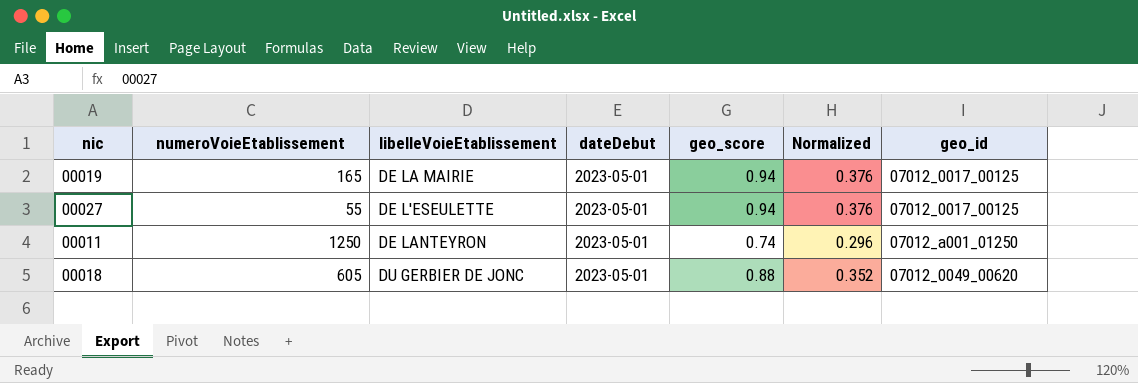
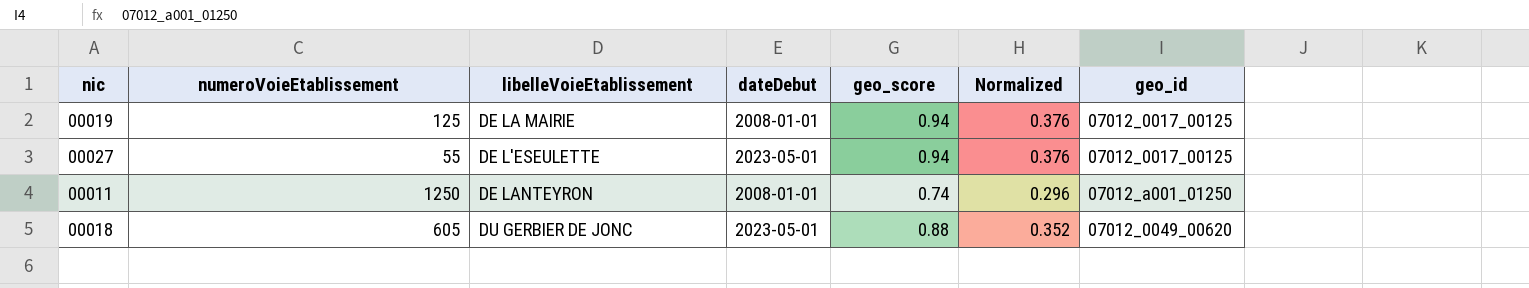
00019 | numeroVoieEtablissement: 165 -> 125
00019 | dateDebut: 2023-05-01 -> 2008-01-01
00011 | dateDebut: 2023-05-01 -> 2008-01-01

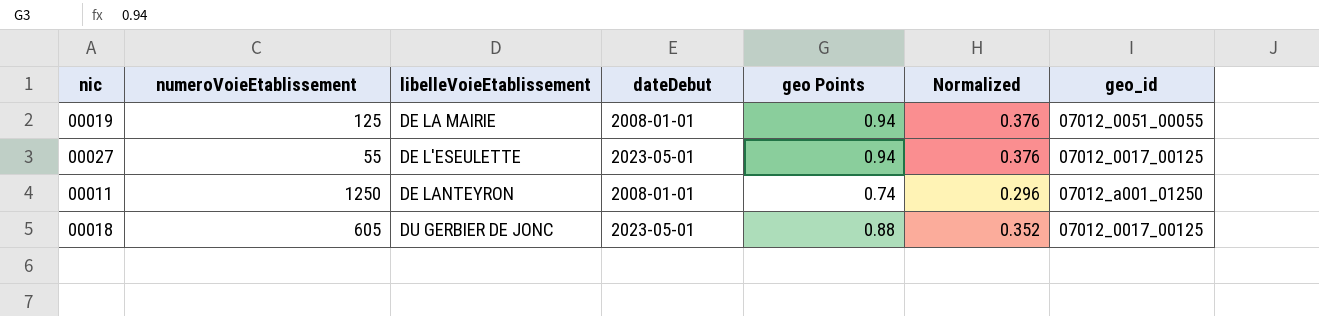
column name: geo_score -> geo Points
00019 | geo_id: 07012_0017_00125 -> 07012_0051_00055
00018 | geo_id: 07012_0049_00620 -> 07012_0017_00125

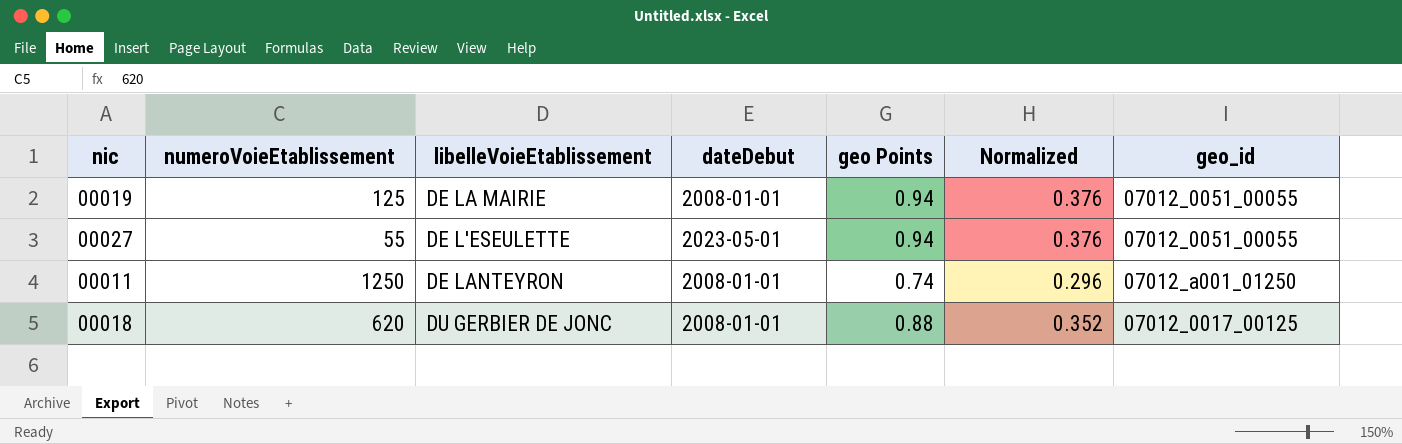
00027 | geo_id: 07012_0017_00125 -> 07012_0051_00055
00018 | numeroVoieEtablissement: 605 -> 620
00018 | dateDebut: 2023-05-01 -> 2008-01-01

